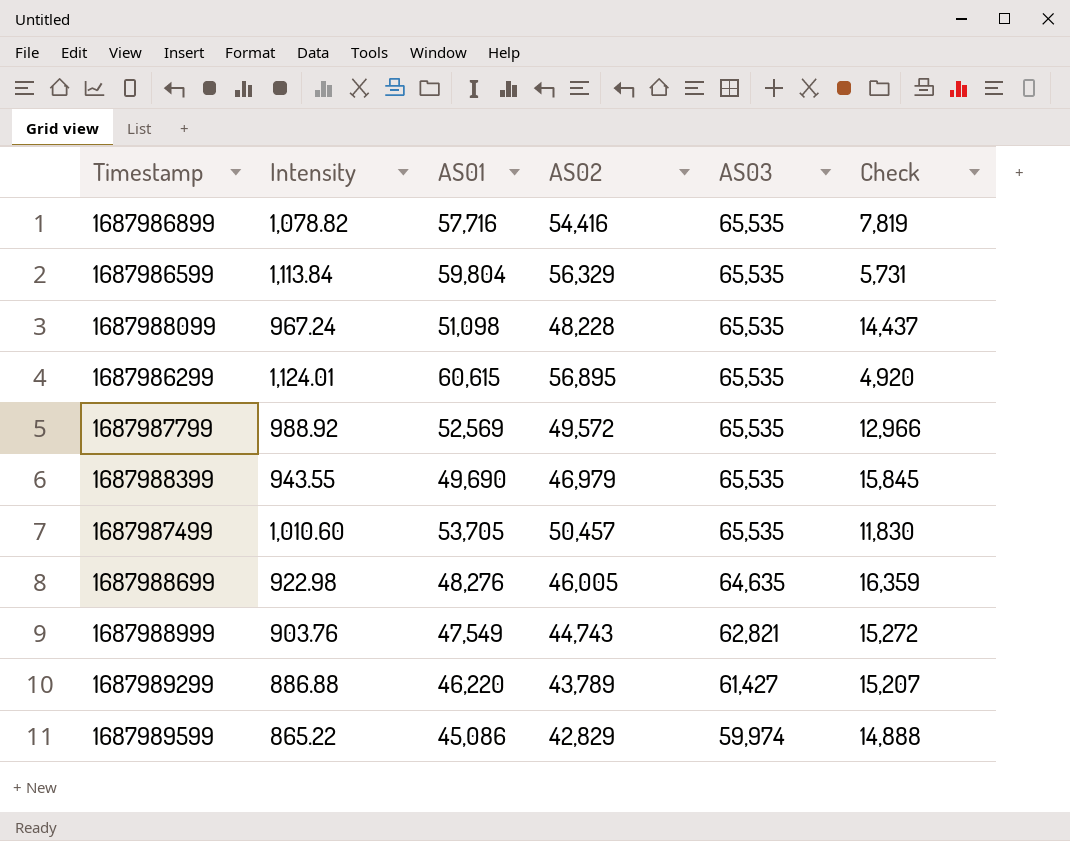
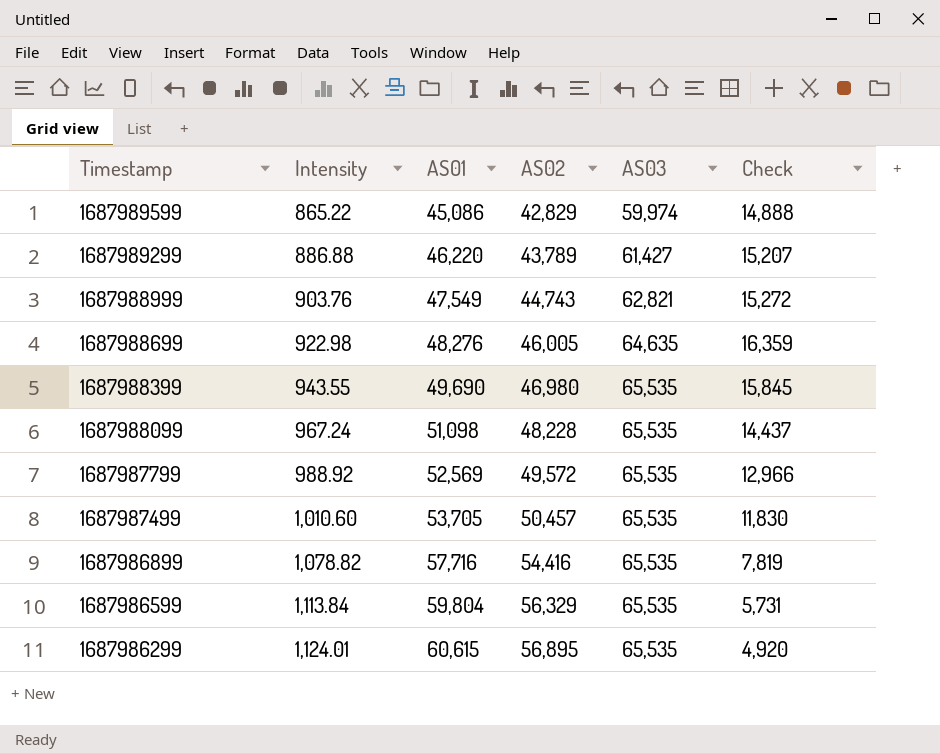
row order: AS03 descending -> Timestamp descending
1687988399 | AS02: 46,979 -> 46,980

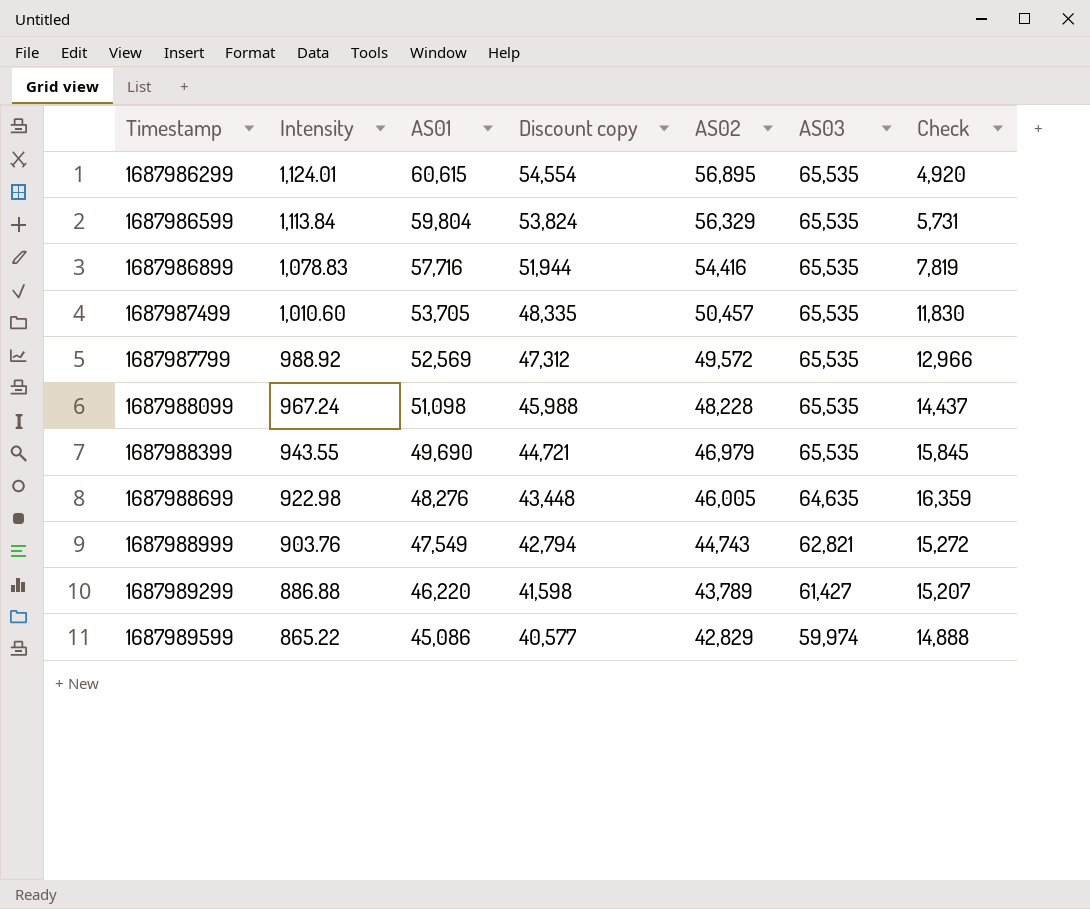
row order: Timestamp descending -> Timestamp ascending
column Discount copy | formula: none -> [AS01] * 0.9
1687986899 | Intensity: 1,078.82 -> 1,078.83
1687988399 | AS02: 46,980 -> 46,979

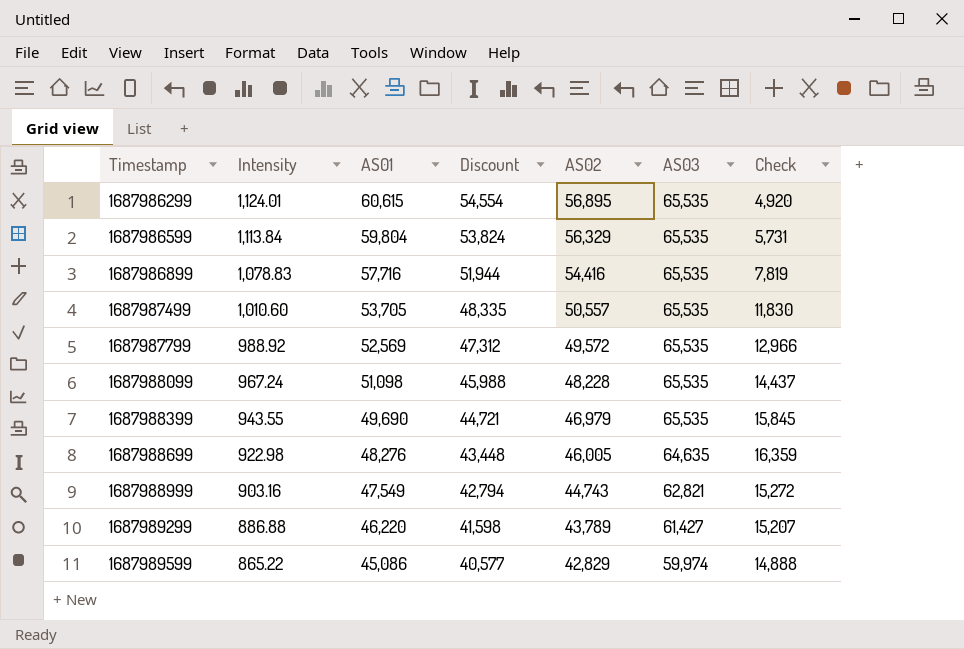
column name: Discount copy -> Discount
1687987499 | AS02: 50,457 -> 50,557
1687988999 | Intensity: 903.76 -> 903.16

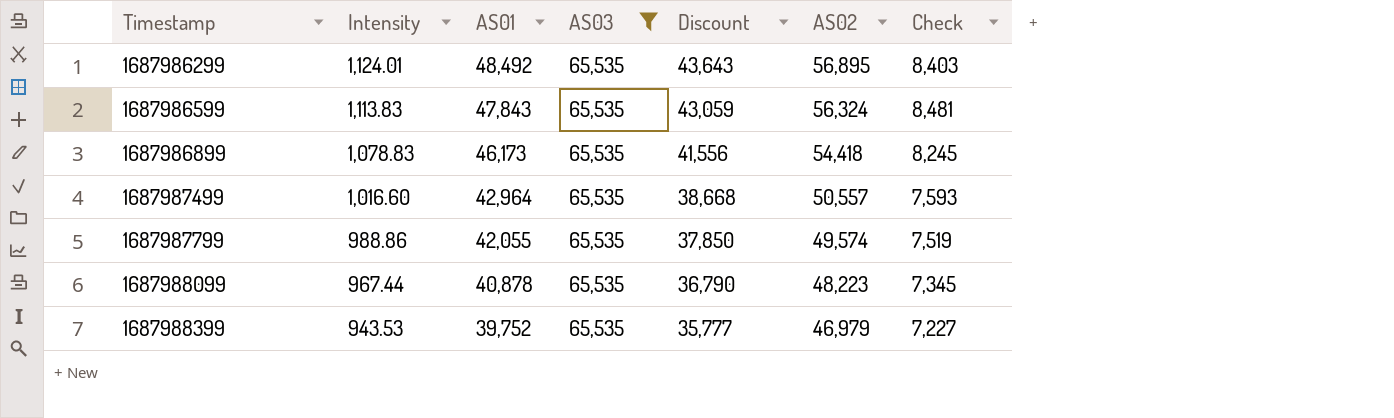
filter: none -> AS03 = 65,535
column AS03 | position: 6 -> 4
column Check | formula: [AS03] - [AS01] -> [AS02] - [AS01]
1687986299 | AS01: 60,615 -> 48,492
1687986299 | Discount: 54,554 -> 43,643
1687986599 | Intensity: 1,113.84 -> 1,113.83
1687986599 | AS01: 59,804 -> 47,843
1687986599 | Discount: 53,824 -> 43,059
1687986599 | AS02: 56,329 -> 56,324
1687986899 | AS01: 57,716 -> 46,173
1687986899 | Discount: 51,944 -> 41,556
1687986899 | AS02: 54,416 -> 54,418
1687987499 | Intensity: 1,010.60 -> 1,016.60
1687987499 | AS01: 53,705 -> 42,964
1687987499 | Discount: 48,335 -> 38,668
1687987799 | Intensity: 988.92 -> 988.86
1687987799 | AS01: 52,569 -> 42,055
1687987799 | Discount: 47,312 -> 37,850
1687987799 | AS02: 49,572 -> 49,574
1687988099 | Intensity: 967.24 -> 967.44
1687988099 | AS01: 51,098 -> 40,878
1687988099 | Discount: 45,988 -> 36,790
1687988099 | AS02: 48,228 -> 48,223
1687988399 | Intensity: 943.55 -> 943.53
1687988399 | AS01: 49,690 -> 39,752
1687988399 | Discount: 44,721 -> 35,777

